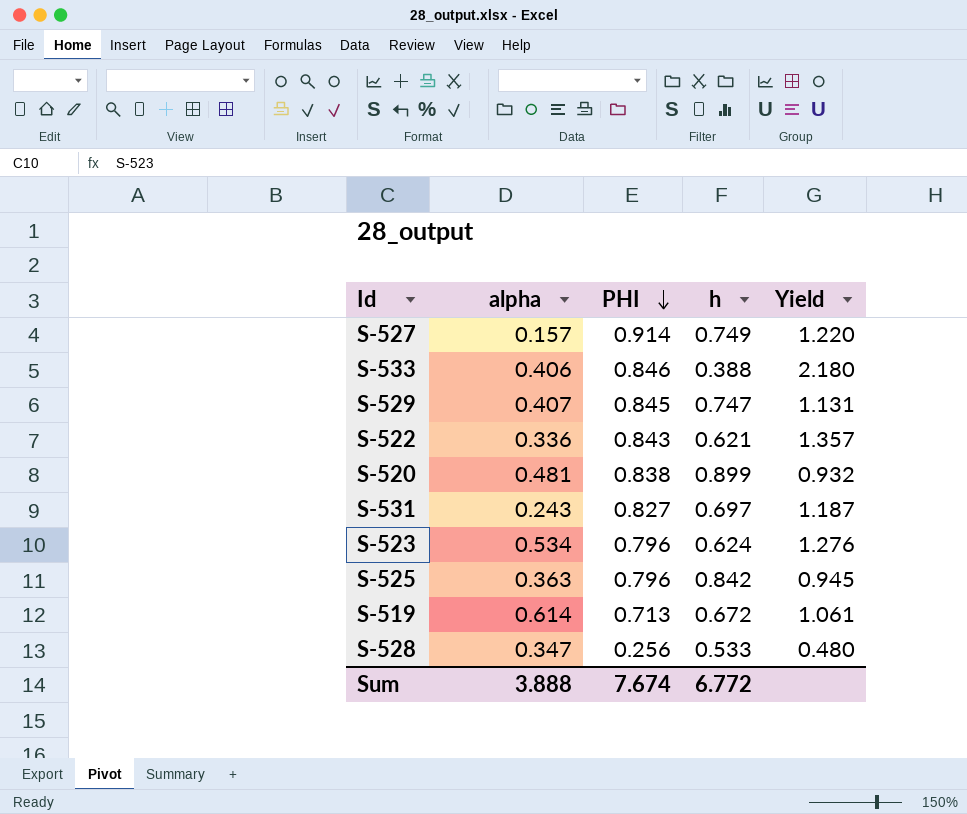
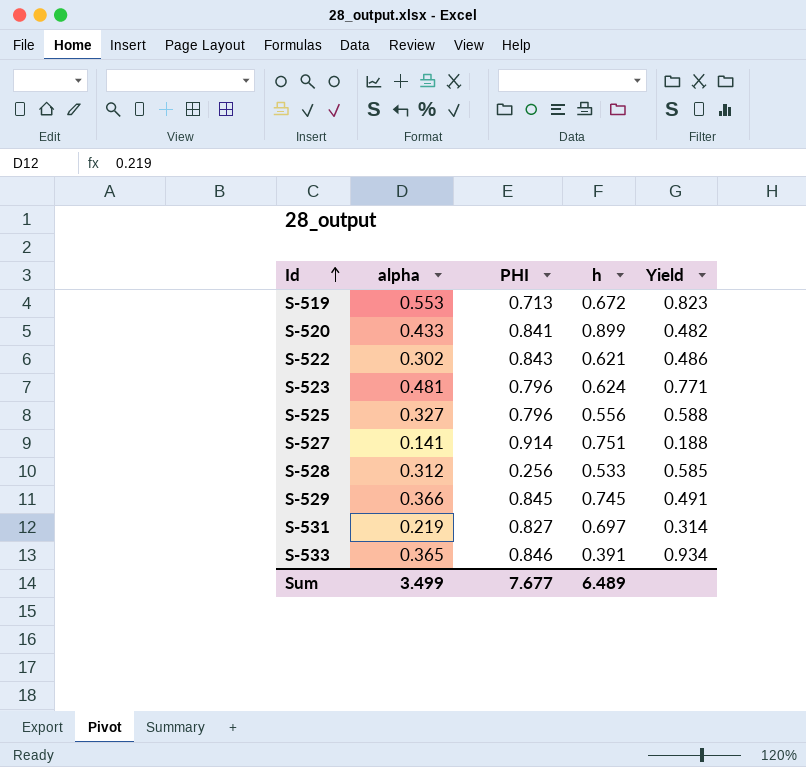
row order: PHI descending -> Id ascending
column Yield | formula: [PHI] / [h] -> [alpha] / [h]
S-519 | alpha: 0.614 -> 0.553
S-520 | alpha: 0.481 -> 0.433
S-520 | PHI: 0.838 -> 0.841
S-522 | alpha: 0.336 -> 0.302
S-523 | alpha: 0.534 -> 0.481
S-525 | alpha: 0.363 -> 0.327
S-525 | h: 0.842 -> 0.556
S-527 | alpha: 0.157 -> 0.141
S-527 | h: 0.749 -> 0.751
S-528 | alpha: 0.347 -> 0.312
S-529 | alpha: 0.407 -> 0.366
S-529 | h: 0.747 -> 0.745
S-531 | alpha: 0.243 -> 0.219
S-533 | alpha: 0.406 -> 0.365
S-533 | h: 0.388 -> 0.391
Sum | alpha: 3.888 -> 3.499
Sum | PHI: 7.674 -> 7.677
Sum | h: 6.772 -> 6.489

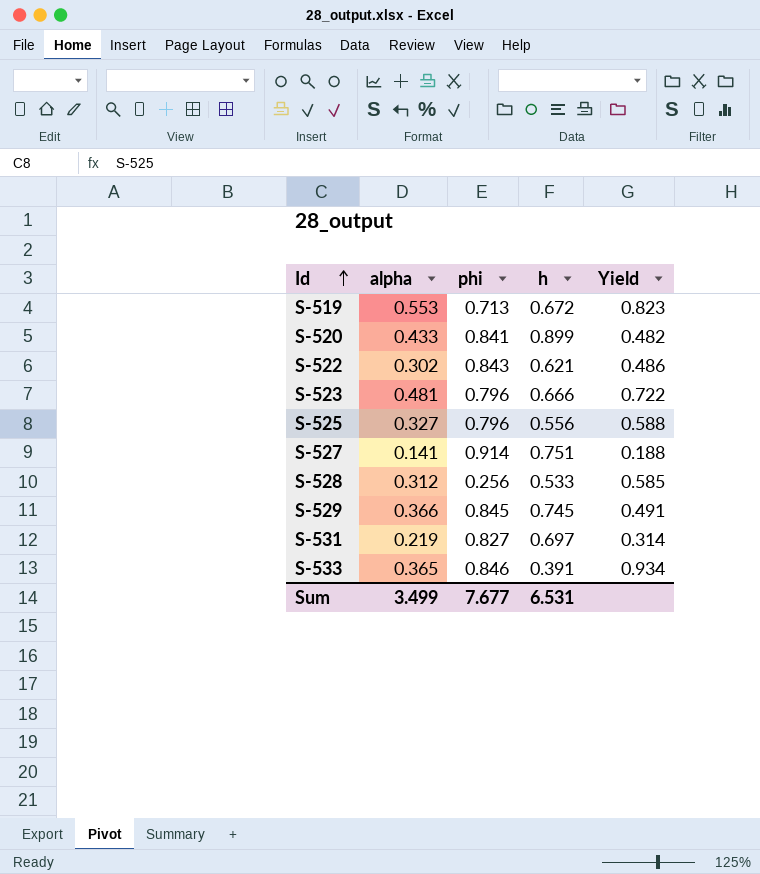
column name: PHI -> phi
S-523 | h: 0.624 -> 0.666
S-523 | Yield: 0.771 -> 0.722
Sum | h: 6.489 -> 6.531

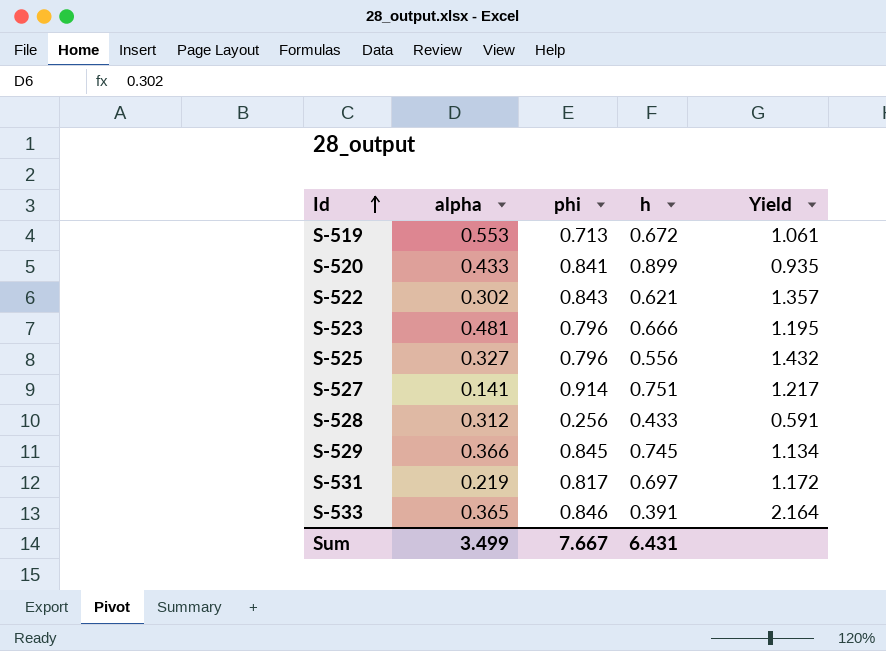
column Yield | formula: [alpha] / [h] -> [phi] / [h]
S-528 | h: 0.533 -> 0.433
S-531 | phi: 0.827 -> 0.817
Sum | phi: 7.677 -> 7.667
Sum | h: 6.531 -> 6.431

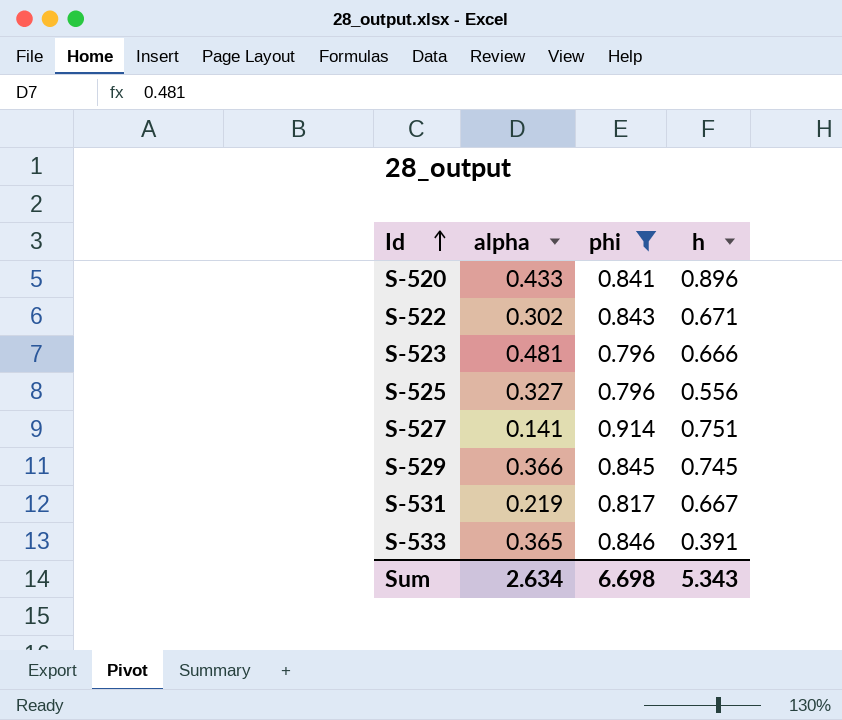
filter: none -> phi >= 0.796
column Yield | formula: [phi] / [h] -> none
S-520 | h: 0.899 -> 0.896
S-522 | h: 0.621 -> 0.671
S-531 | h: 0.697 -> 0.667
Sum | alpha: 3.499 -> 2.634
Sum | phi: 7.667 -> 6.698
Sum | h: 6.431 -> 5.343

